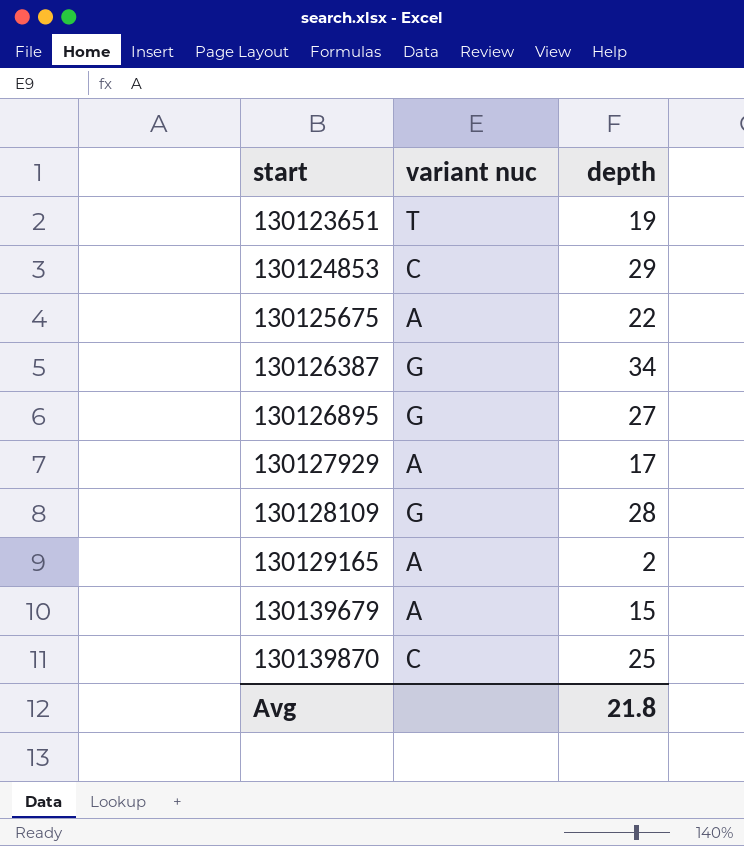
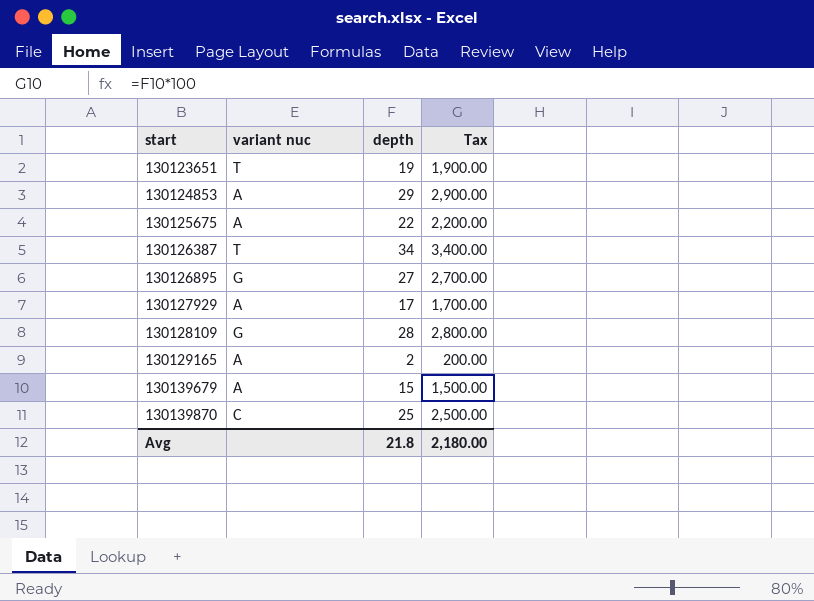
column Tax | formula: none -> [depth] * 100
130124853 | variant nuc: C -> A
130126387 | variant nuc: G -> T

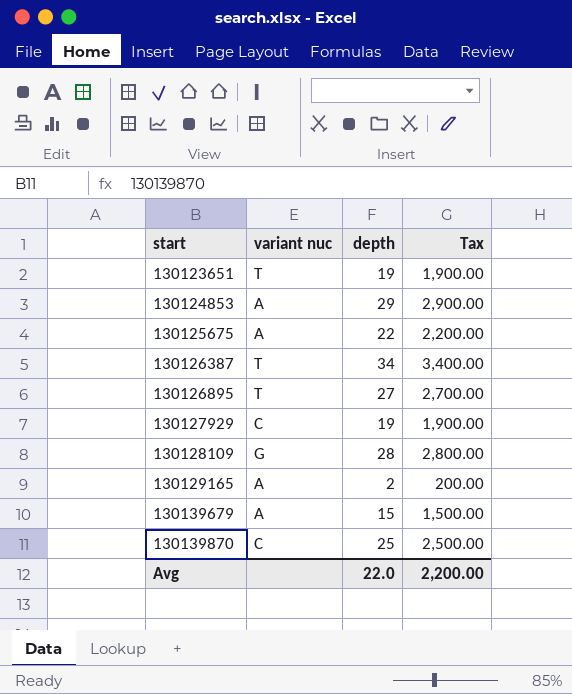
130126895 | variant nuc: G -> T
130127929 | variant nuc: A -> C
130127929 | depth: 17 -> 19
130127929 | Tax: 1,700.00 -> 1,900.00
Avg | depth: 21.8 -> 22.0
Avg | Tax: 2,180.00 -> 2,200.00

